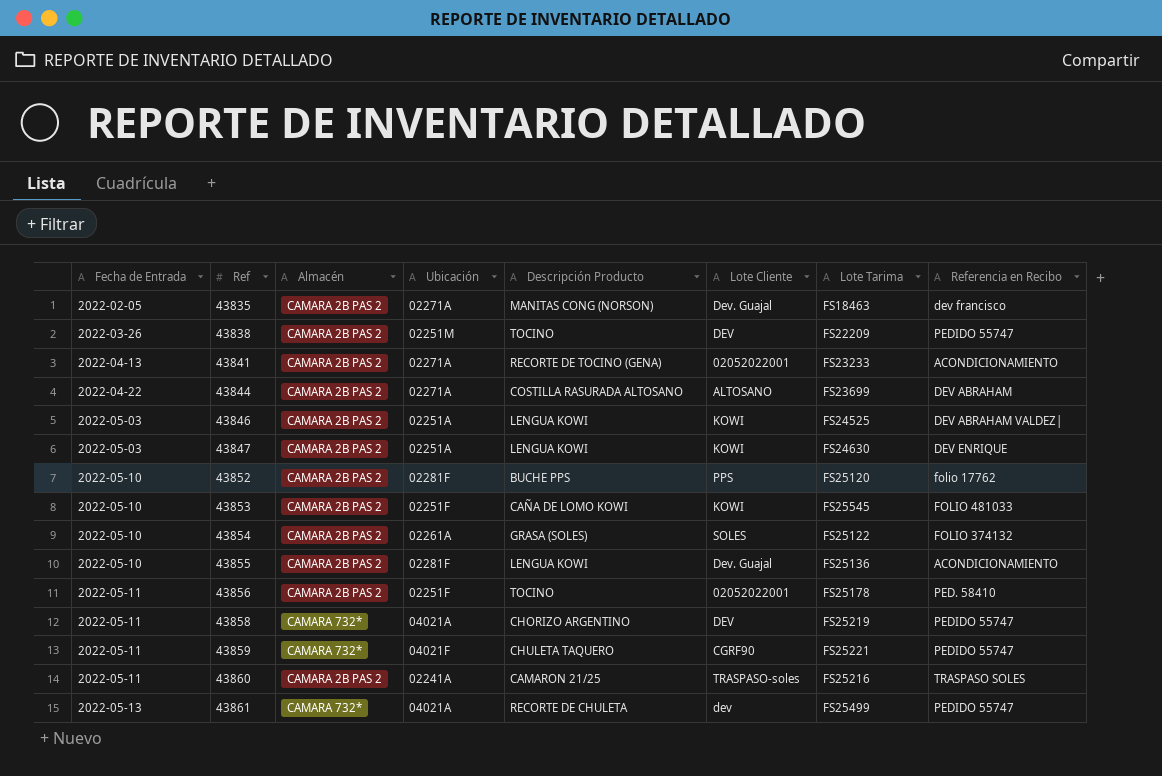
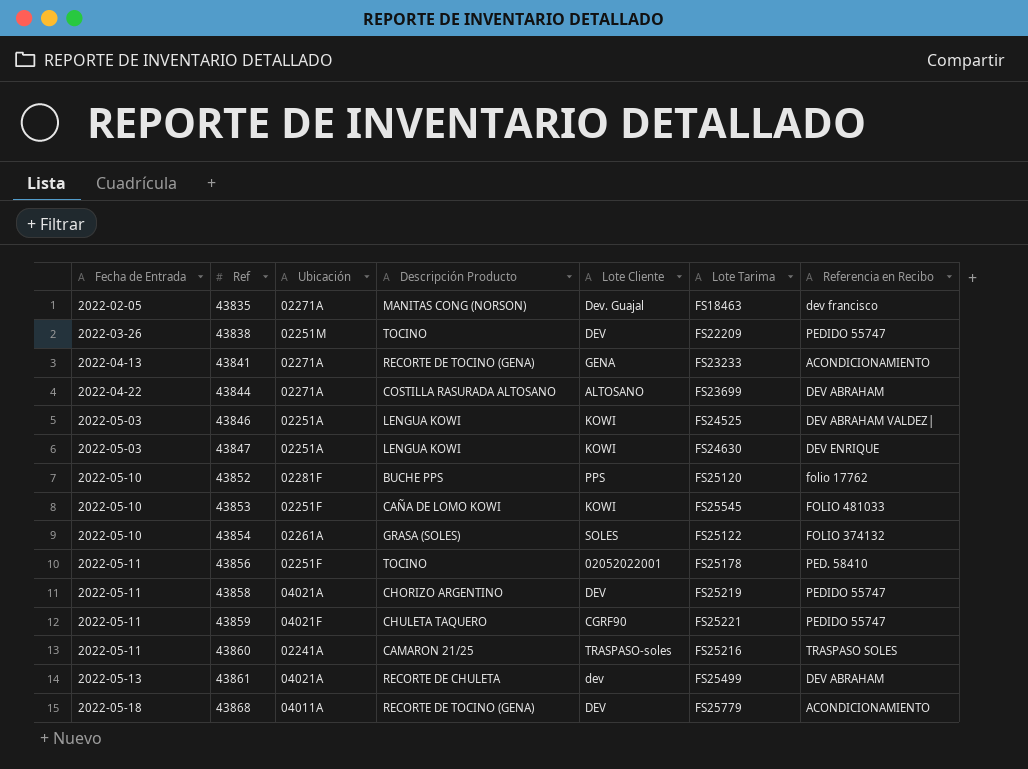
column Almacén | position: 3 -> none
row 43855: 2022-05-10 | CAMARA 2B PAS 2 | 02281F | LENGUA KOWI | Dev. Guajal | FS25136 | ACONDICIONAMIENTO -> none
43841 | Lote Cliente: 02052022001 -> GENA
43861 | Referencia en Recibo: PEDIDO 55747 -> DEV ABRAHAM
row 43868: none -> 2022-05-18 | 04011A | RECORTE DE TOCINO (GENA) | DEV | FS25779 | ACONDICIONAMIENTO

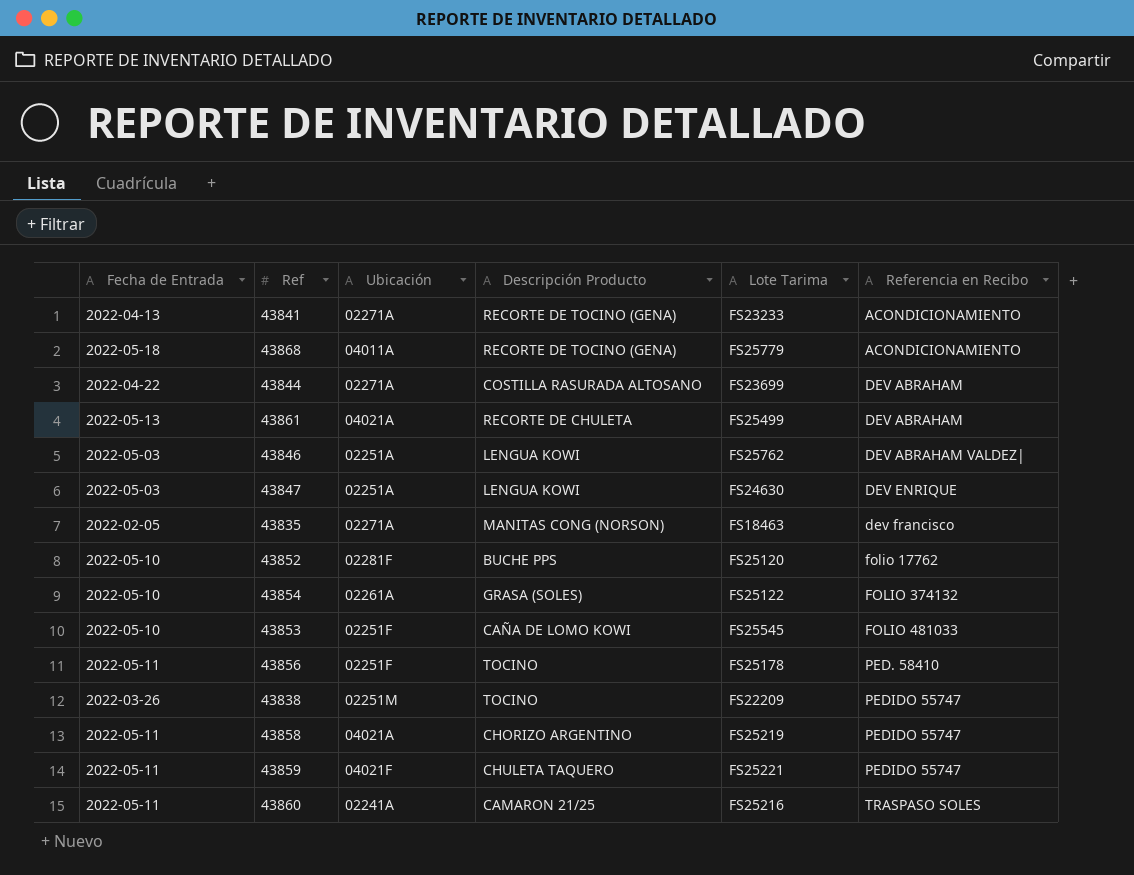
row order: Fecha de Entrada ascending -> Referencia en Recibo ascending
column Lote Cliente | position: 5 -> none
43846 | Lote Tarima: FS24525 -> FS25762

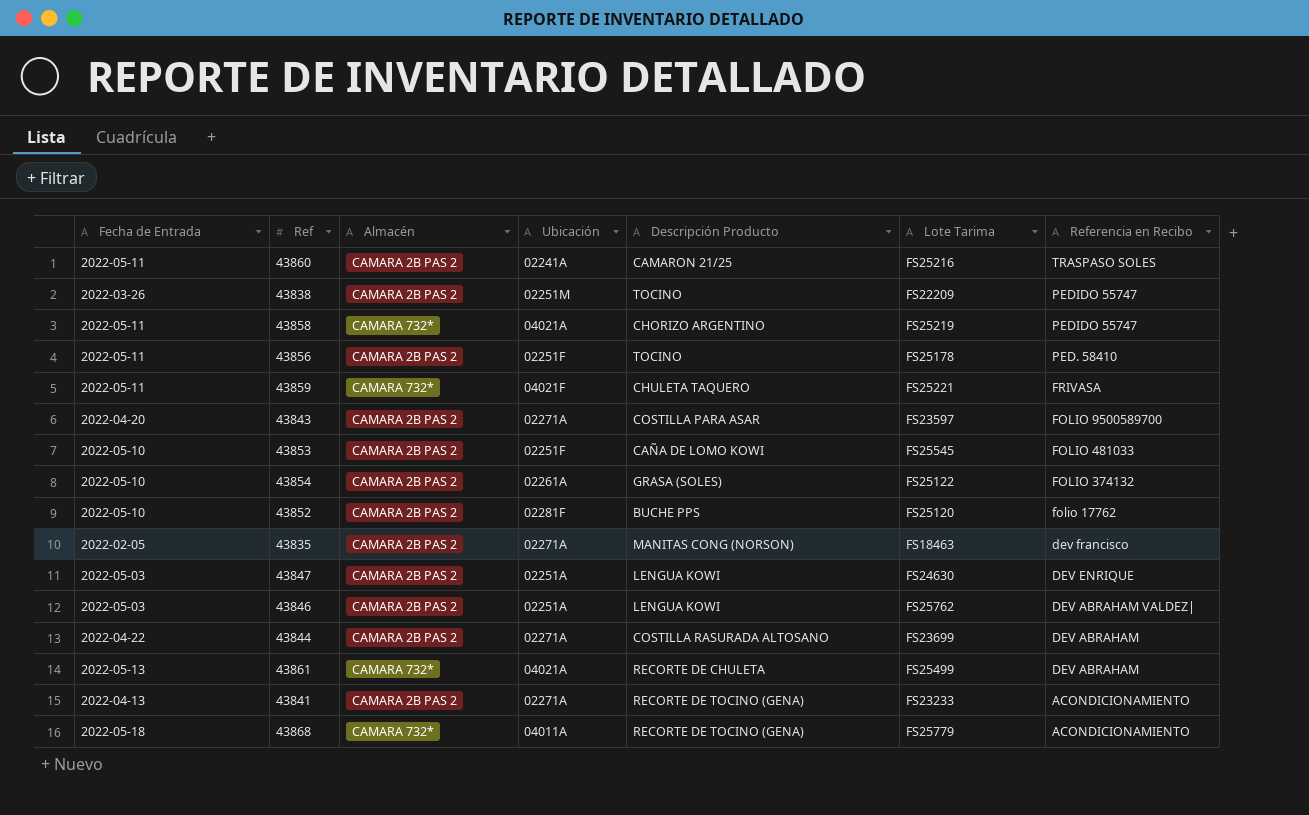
row order: Referencia en Recibo ascending -> Referencia en Recibo descending
column Almacén | position: none -> 3
43859 | Referencia en Recibo: PEDIDO 55747 -> FRIVASA
row 43843: none -> 2022-04-20 | CAMARA 2B PAS 2 | 02271A | COSTILLA PARA ASAR | FS23597 | FOLIO 9500589700

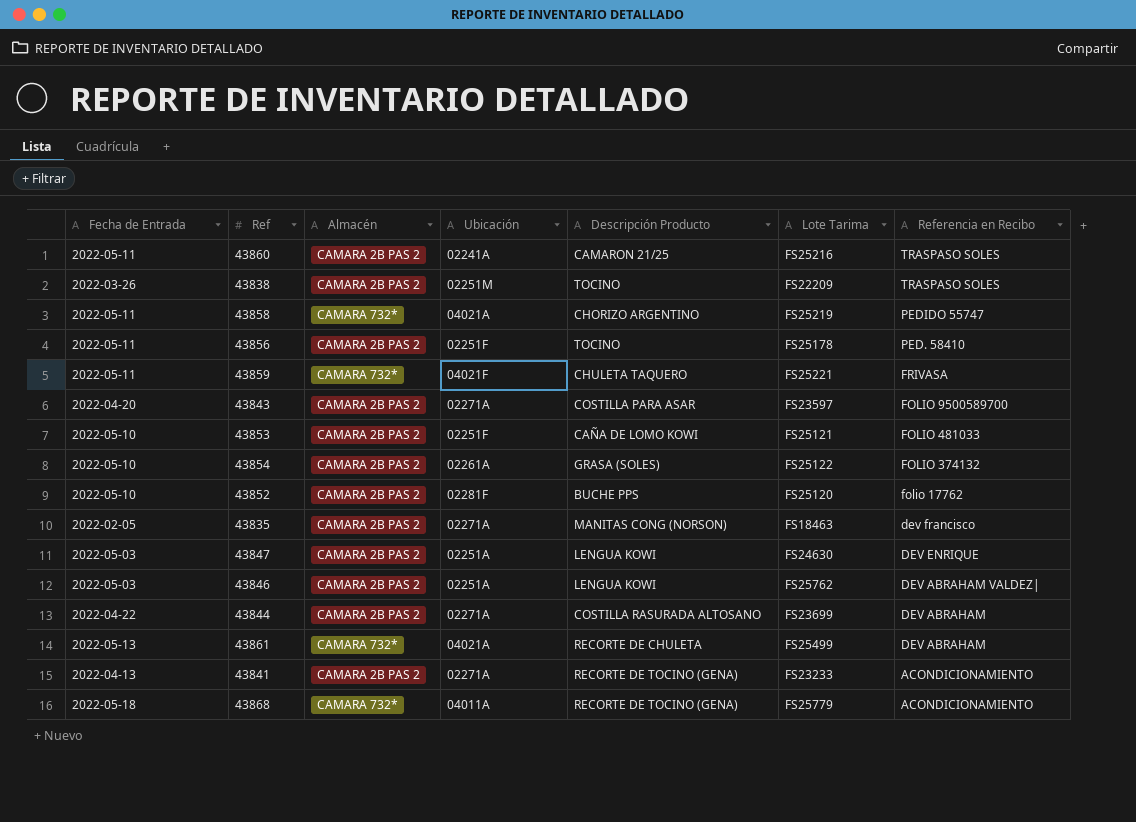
43838 | Referencia en Recibo: PEDIDO 55747 -> TRASPASO SOLES
43853 | Lote Tarima: FS25545 -> FS25121

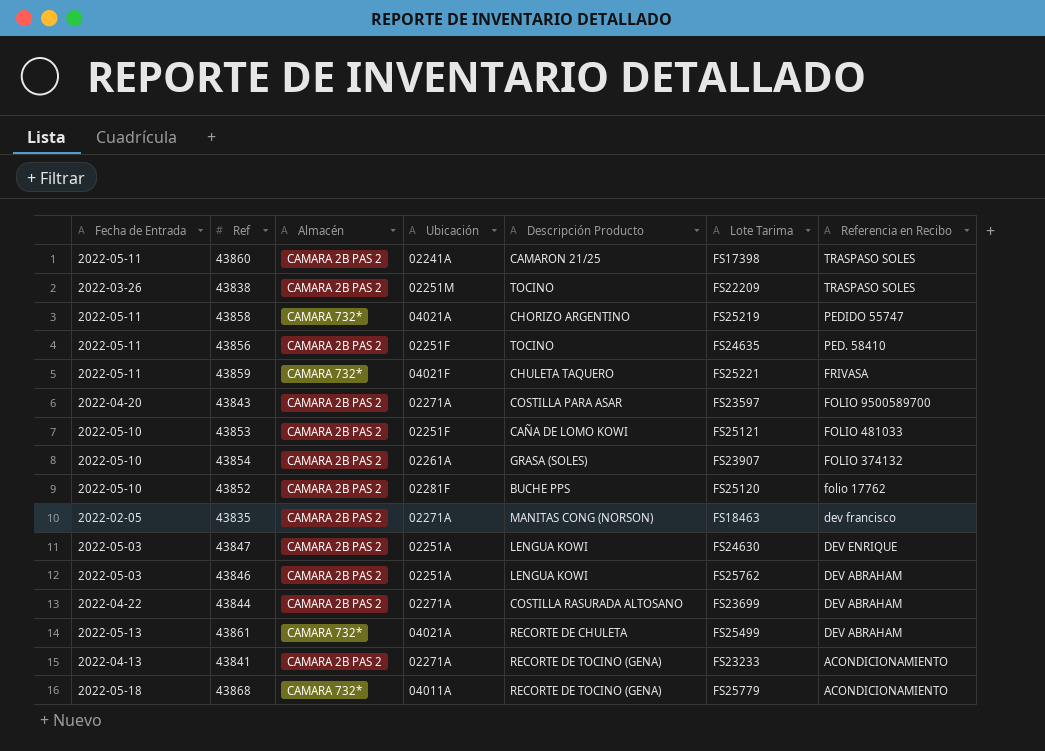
43860 | Lote Tarima: FS25216 -> FS17398
43856 | Lote Tarima: FS25178 -> FS24635
43854 | Lote Tarima: FS25122 -> FS23907
43846 | Referencia en Recibo: DEV ABRAHAM VALDEZ| -> DEV ABRAHAM

